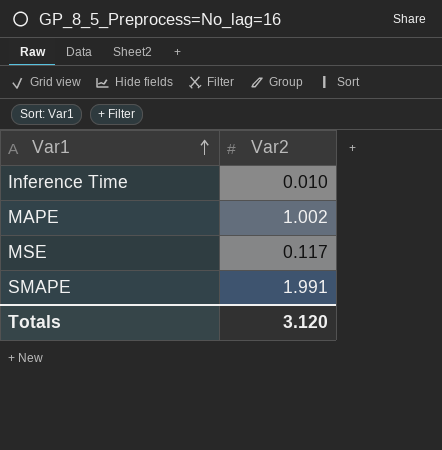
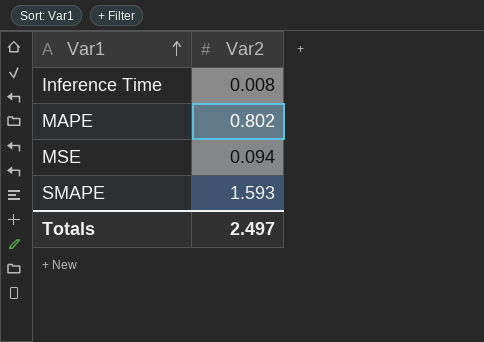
Inference Time | Var2: 0.010 -> 0.008
MAPE | Var2: 1.002 -> 0.802
MSE | Var2: 0.117 -> 0.094
SMAPE | Var2: 1.991 -> 1.593
Totals | Var2: 3.120 -> 2.497

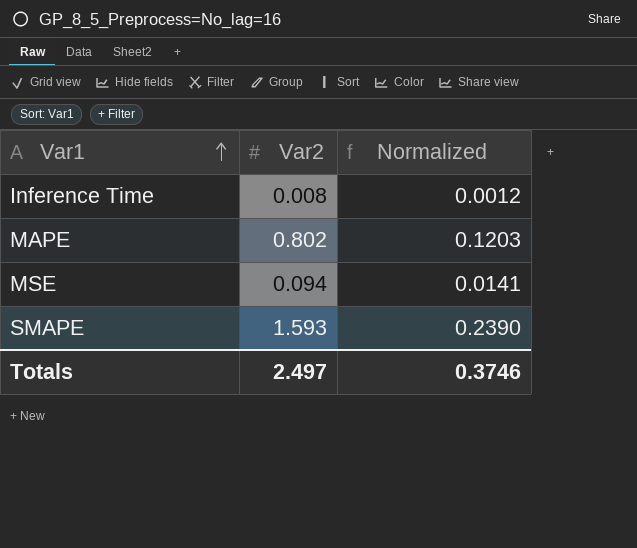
column Normalized | formula: none -> [Var2] * 0.15

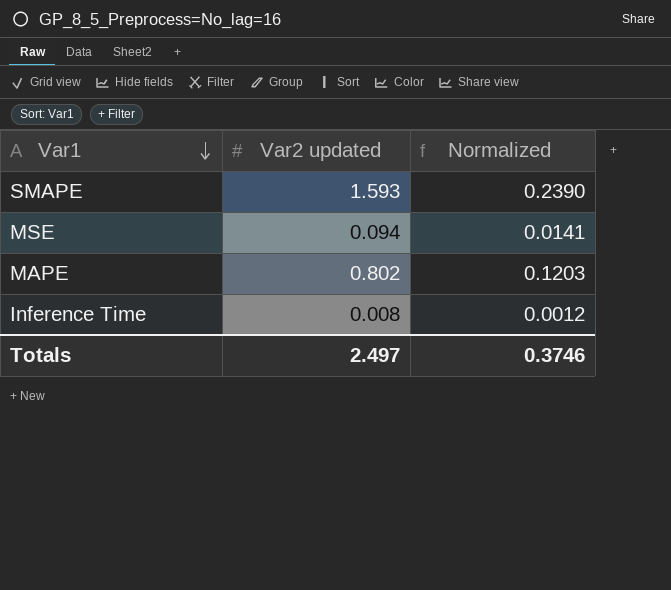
row order: Var1 ascending -> Var1 descending
column name: Var2 -> Var2 updated

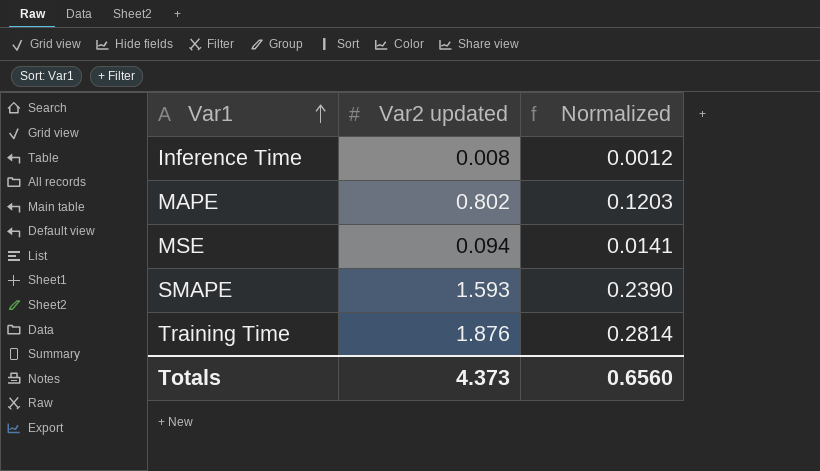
row order: Var1 descending -> Var1 ascending
row Training Time: none -> 1.876 | 0.2814
Totals | Var2 updated: 2.497 -> 4.373
Totals | Normalized: 0.3746 -> 0.6560

